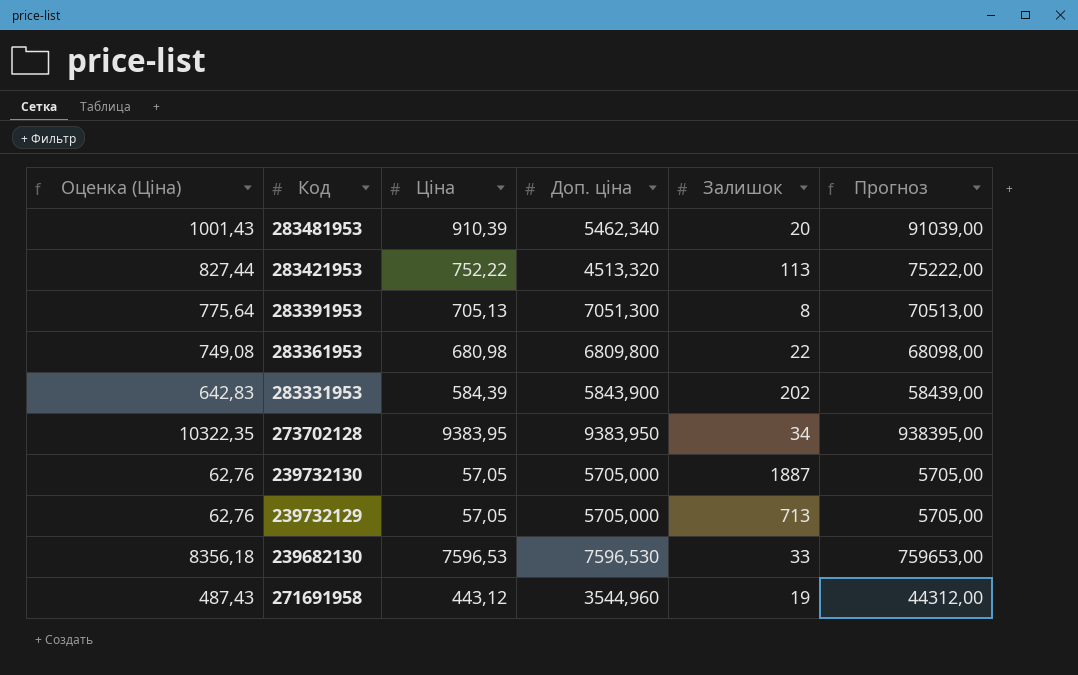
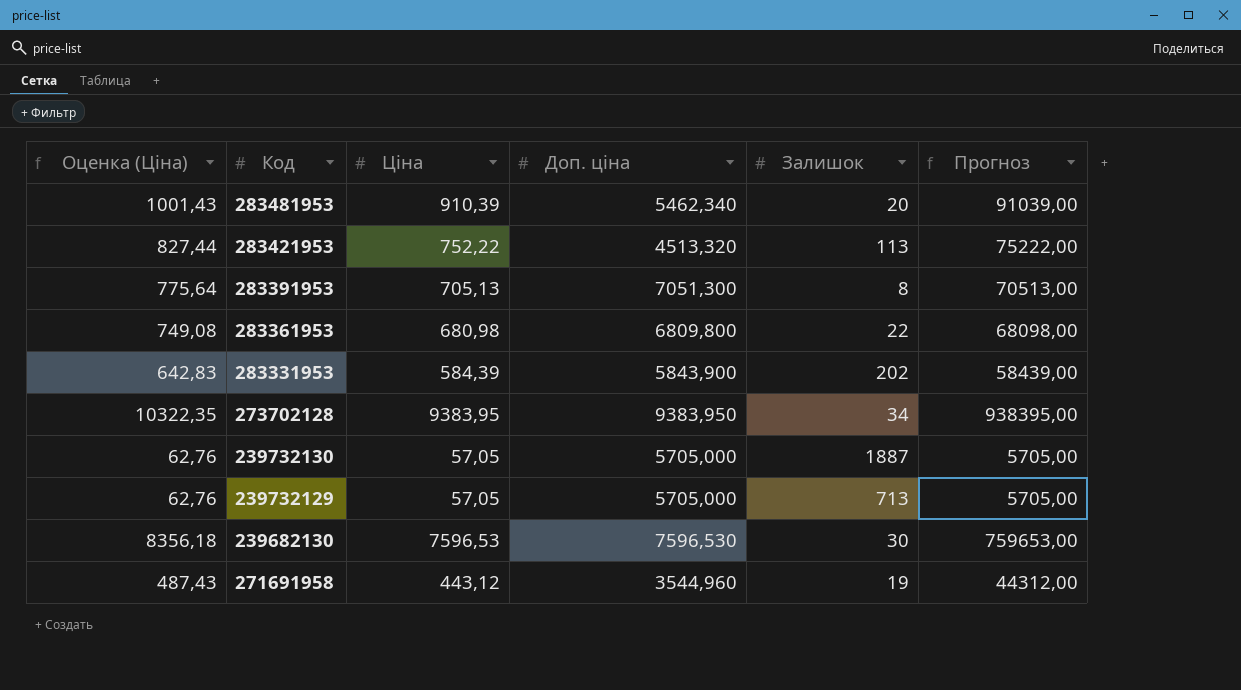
239682130 | Залишок: 33 -> 30

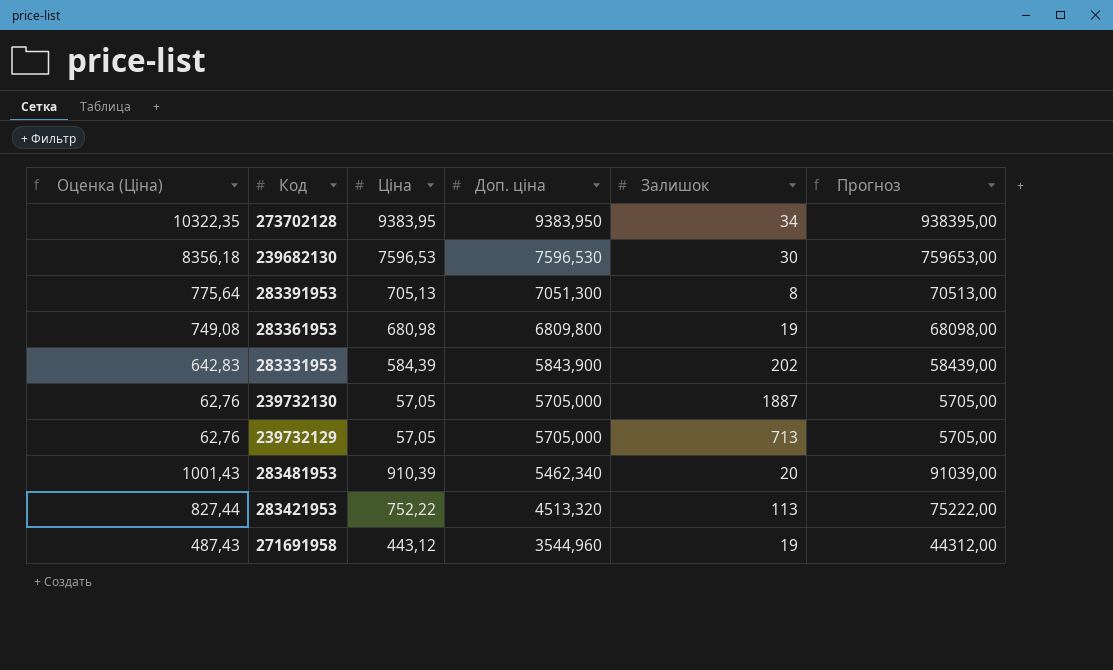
row order: none -> Доп. ціна descending
283361953 | Залишок: 22 -> 19

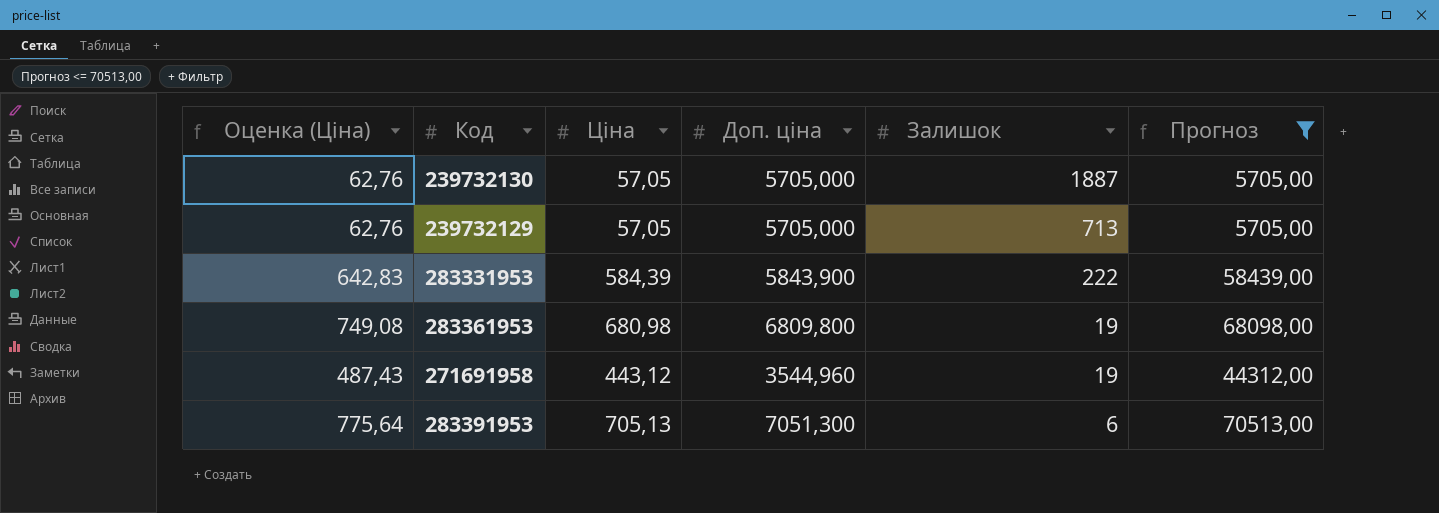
filter: none -> Прогноз <= 70513,00
row order: Доп. ціна descending -> Залишок descending
283331953 | Залишок: 202 -> 222
283391953 | Залишок: 8 -> 6

